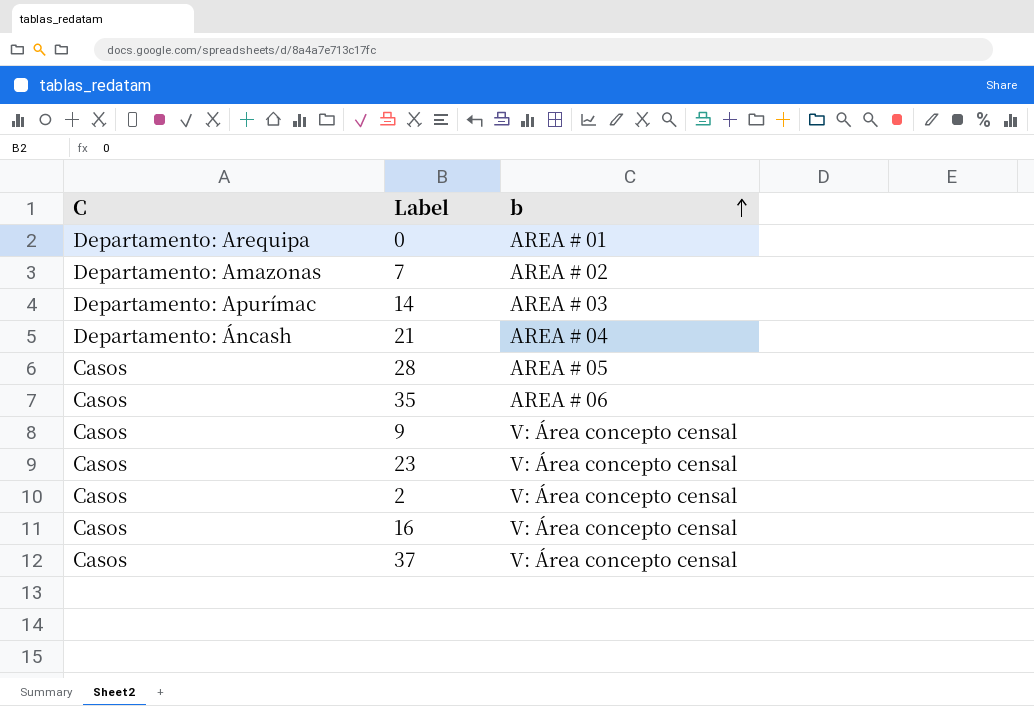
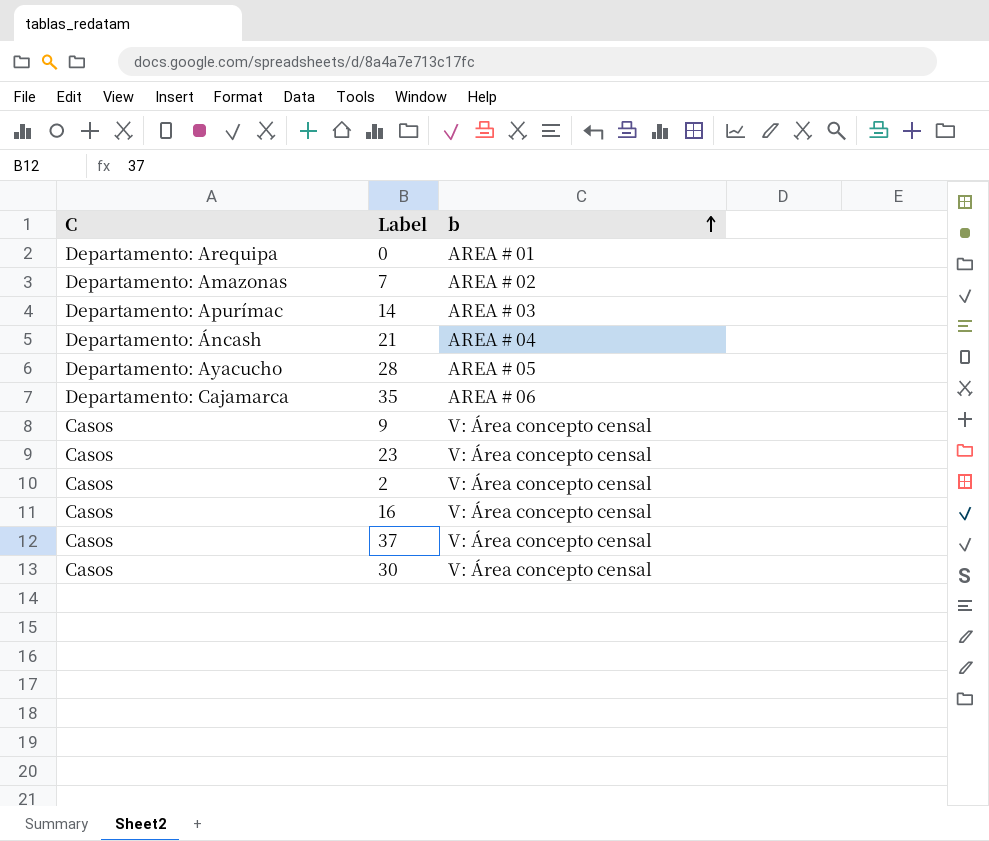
28 | C: Casos -> Departamento: Ayacucho
35 | C: Casos -> Departamento: Cajamarca
row 30: none -> Casos | V: Área concepto censal

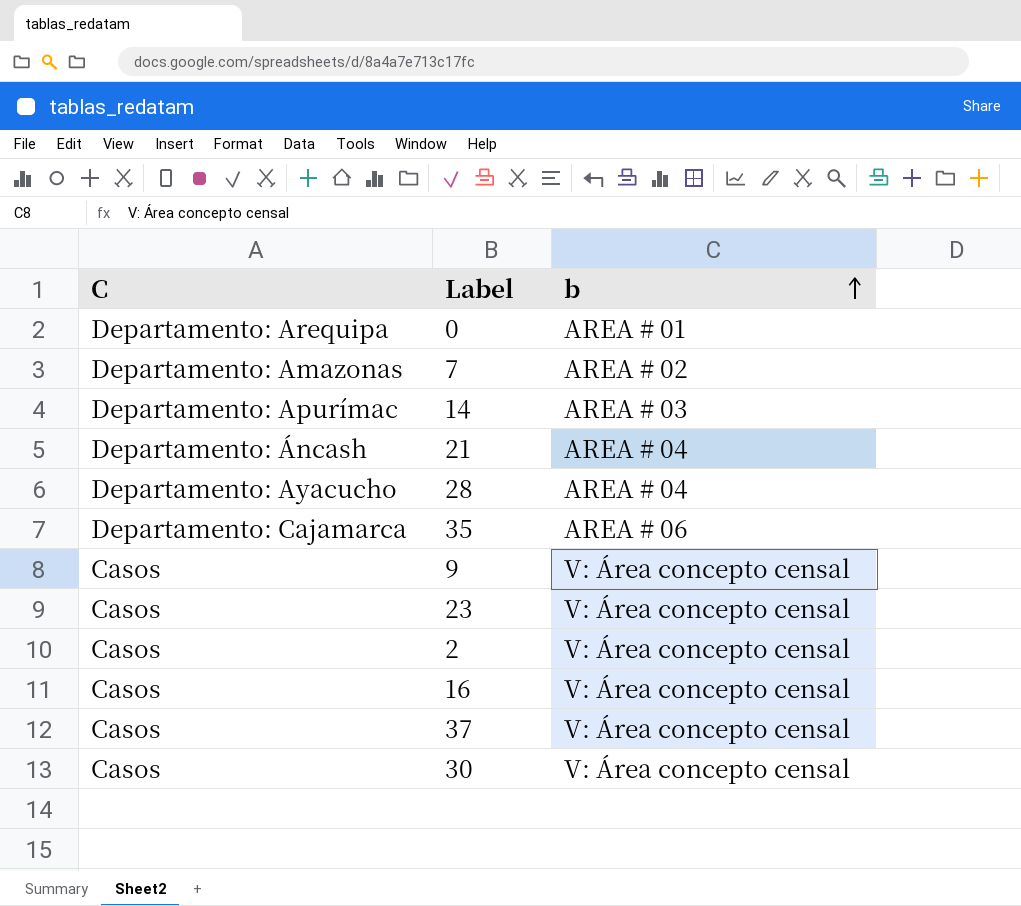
28 | b: AREA # 05 -> AREA # 04

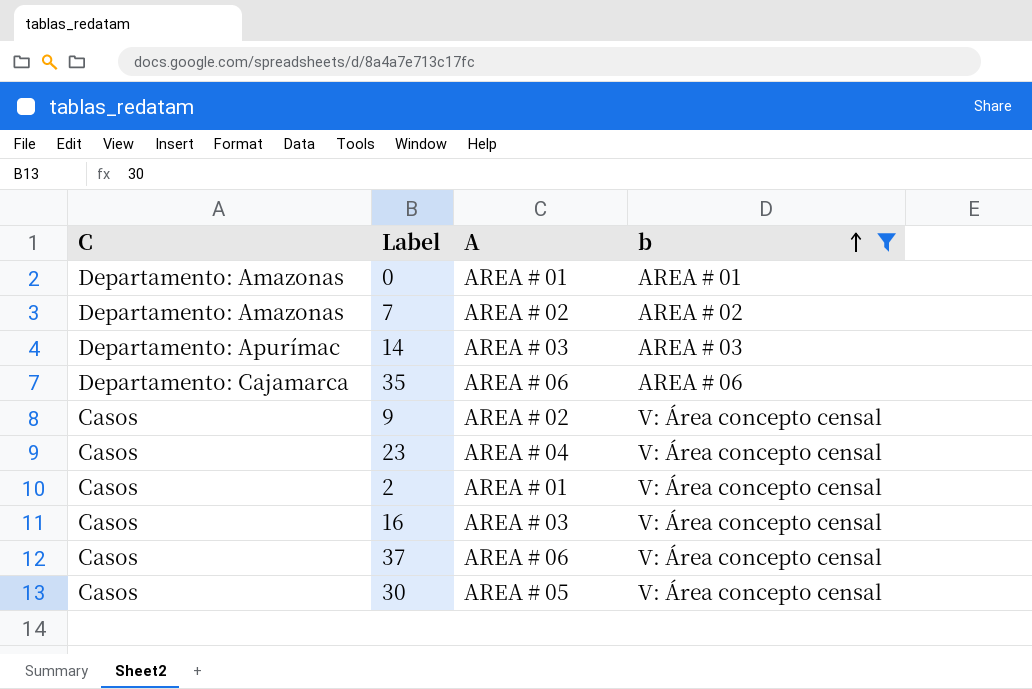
filter: none -> b != AREA # 04
column A | position: none -> 3
0 | C: Departamento: Arequipa -> Departamento: Amazonas

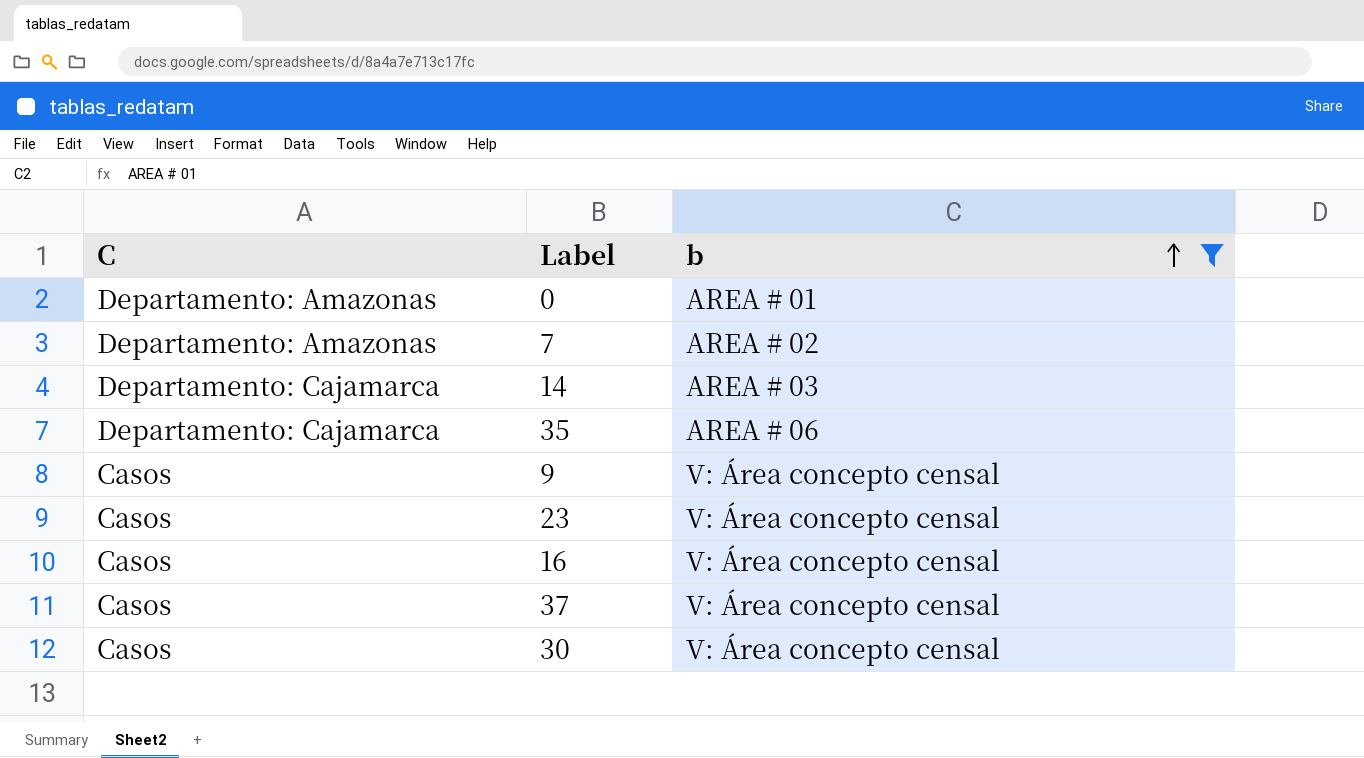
column A | position: 3 -> none
row 2: Casos | AREA # 01 | V: Área concepto censal -> none
14 | C: Departamento: Apurímac -> Departamento: Cajamarca

